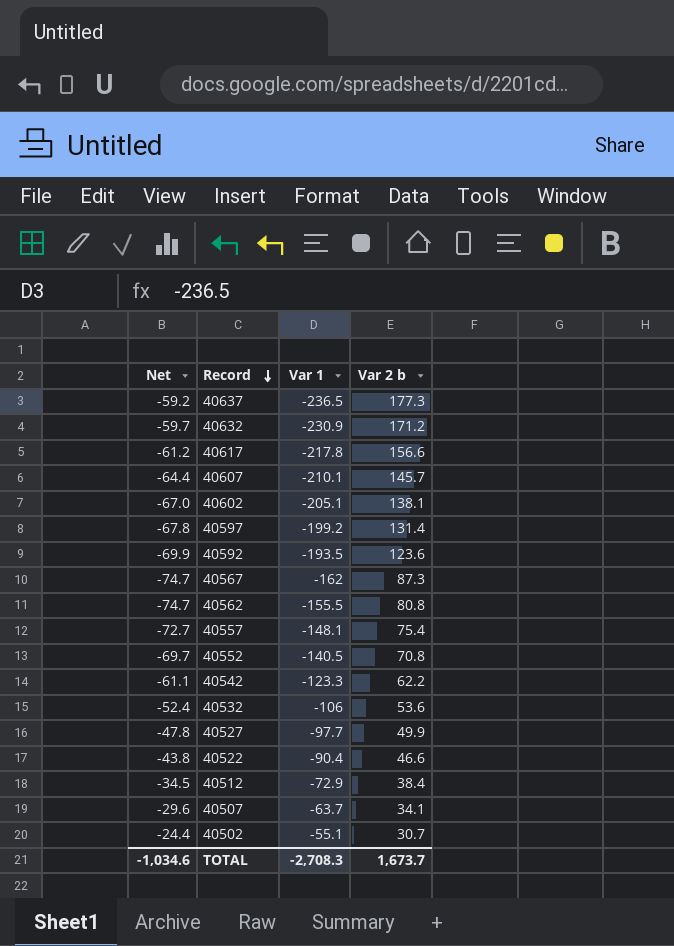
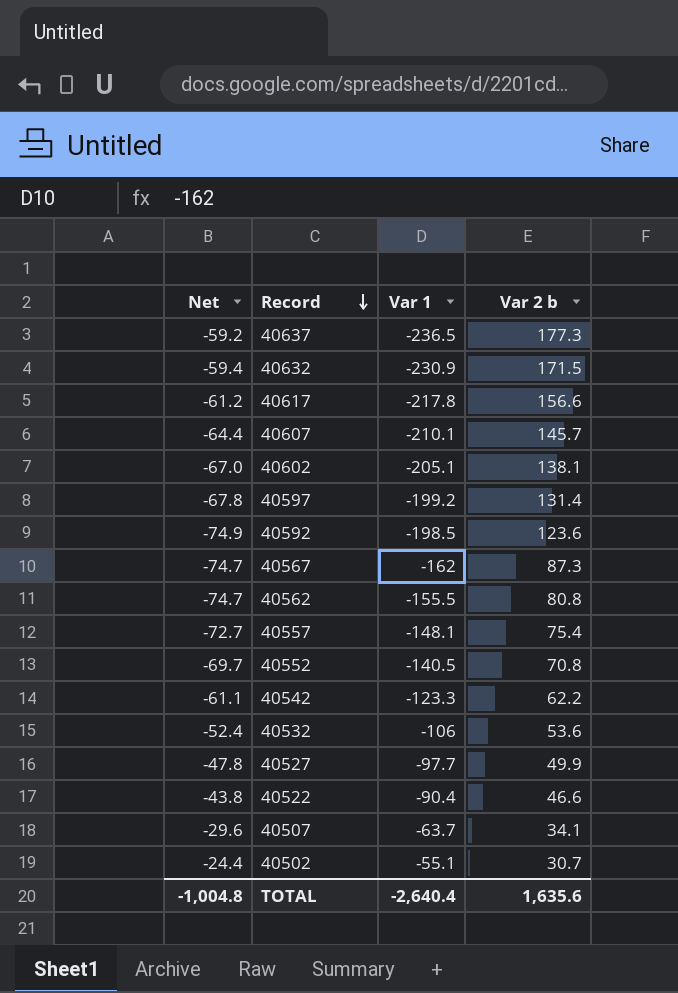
row 40512: -34.5 | -72.9 | 38.4 -> none
40632 | Net: -59.7 -> -59.4
40632 | Var 2 b: 171.2 -> 171.5
40592 | Net: -69.9 -> -74.9
40592 | Var 1: -193.5 -> -198.5
TOTAL | Net: -1,034.6 -> -1,004.8
TOTAL | Var 1: -2,708.3 -> -2,640.4
TOTAL | Var 2 b: 1,673.7 -> 1,635.6

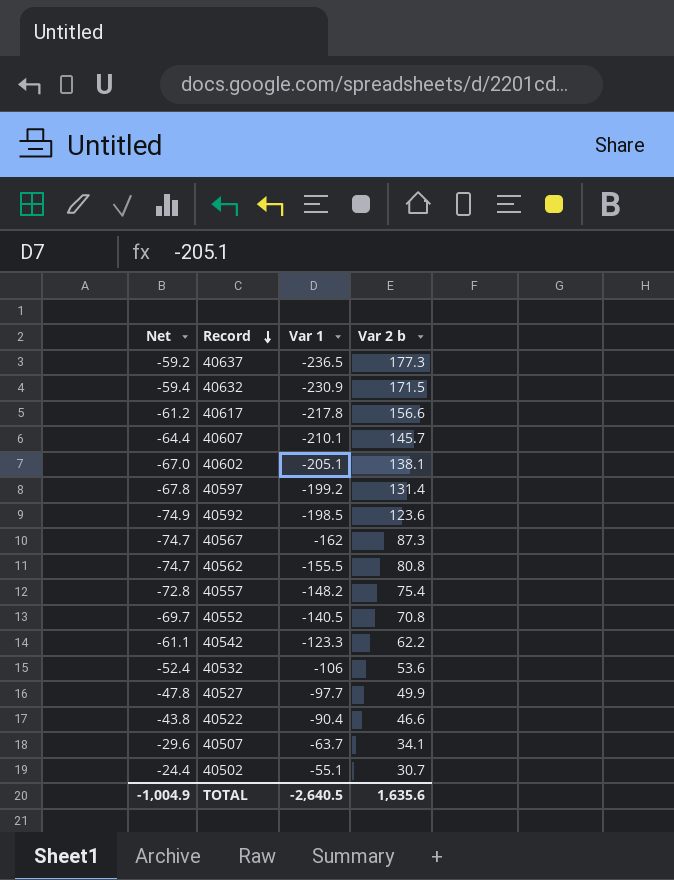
40557 | Net: -72.7 -> -72.8
40557 | Var 1: -148.1 -> -148.2
TOTAL | Net: -1,004.8 -> -1,004.9
TOTAL | Var 1: -2,640.4 -> -2,640.5

